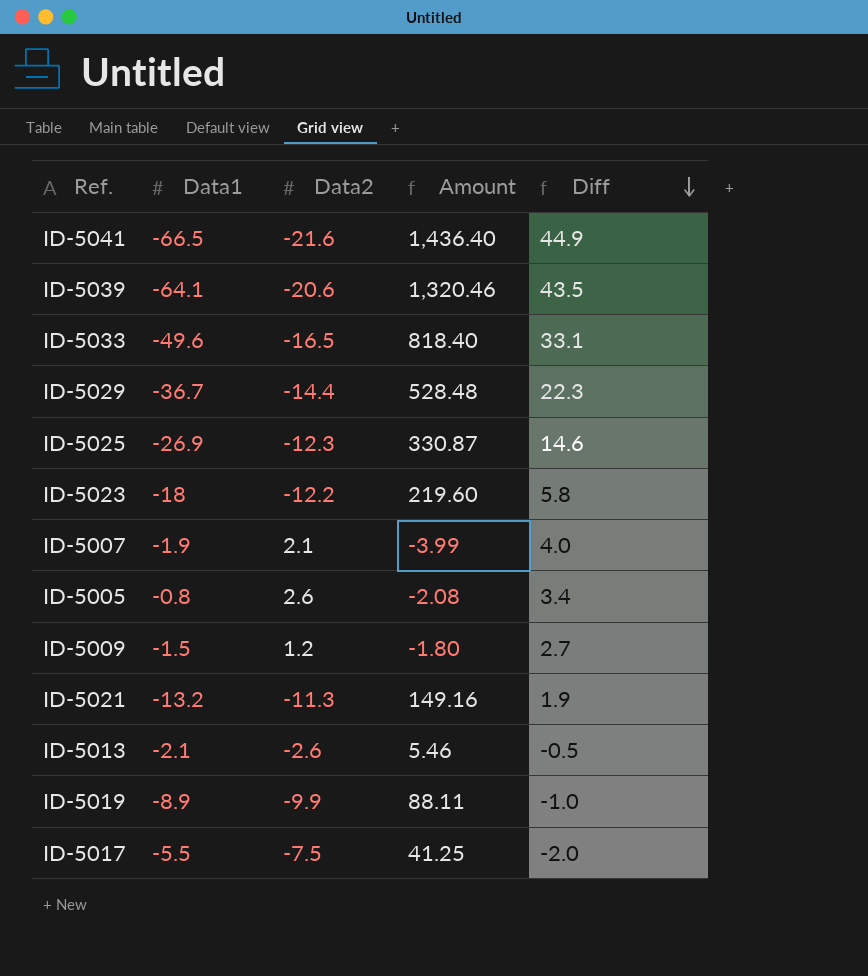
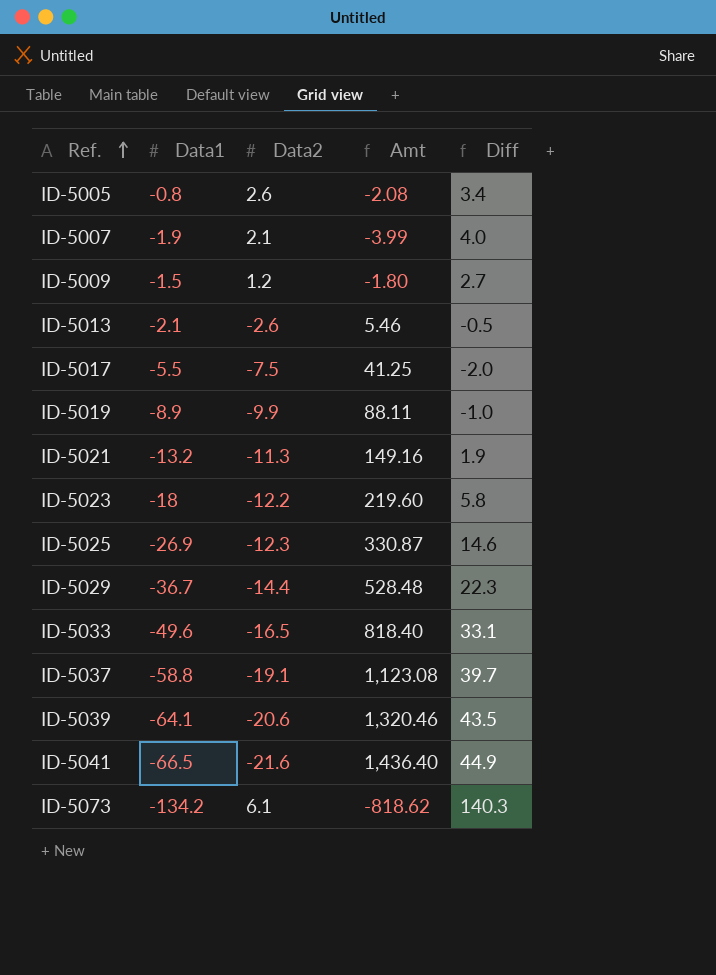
row order: Diff descending -> Ref. ascending
column name: Amount -> Amt
row ID-5037: none -> -58.8 | -19.1 | 1,123.08 | 39.7
row ID-5073: none -> -134.2 | 6.1 | -818.62 | 140.3

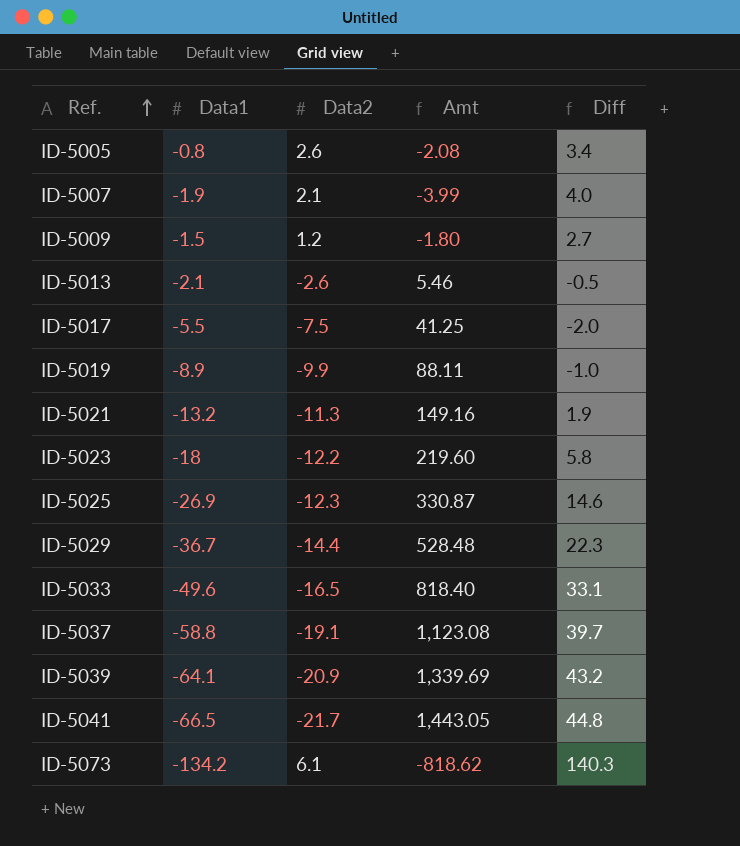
ID-5039 | Data2: -20.6 -> -20.9
ID-5039 | Amt: 1,320.46 -> 1,339.69
ID-5039 | Diff: 43.5 -> 43.2
ID-5041 | Data2: -21.6 -> -21.7
ID-5041 | Amt: 1,436.40 -> 1,443.05
ID-5041 | Diff: 44.9 -> 44.8

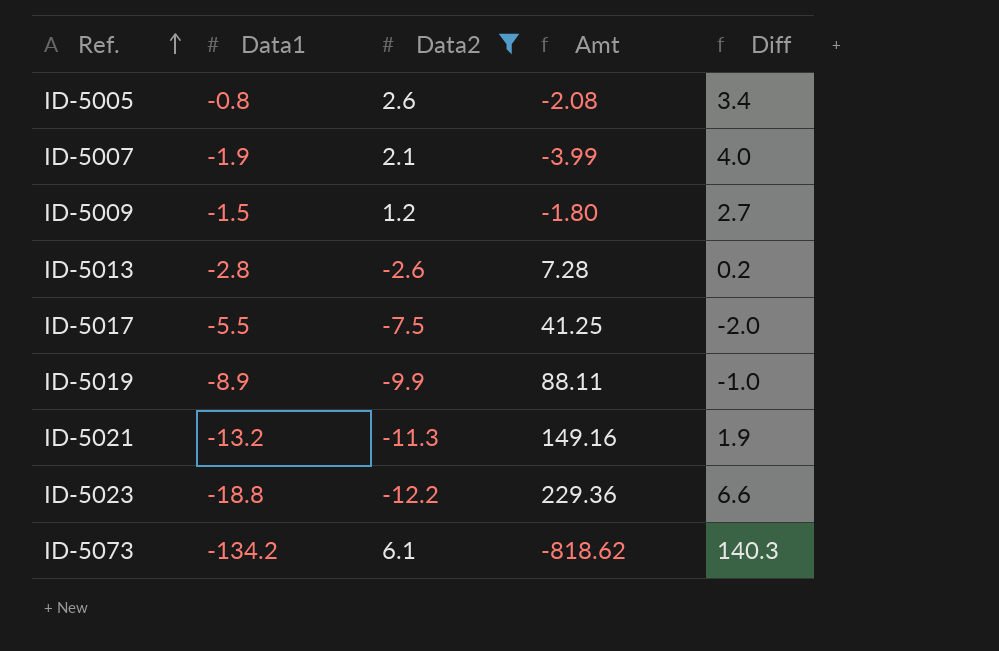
filter: none -> Data2 >= -12.2
ID-5013 | Data1: -2.1 -> -2.8
ID-5013 | Amt: 5.46 -> 7.28
ID-5013 | Diff: -0.5 -> 0.2
ID-5023 | Data1: -18 -> -18.8
ID-5023 | Amt: 219.60 -> 229.36
ID-5023 | Diff: 5.8 -> 6.6

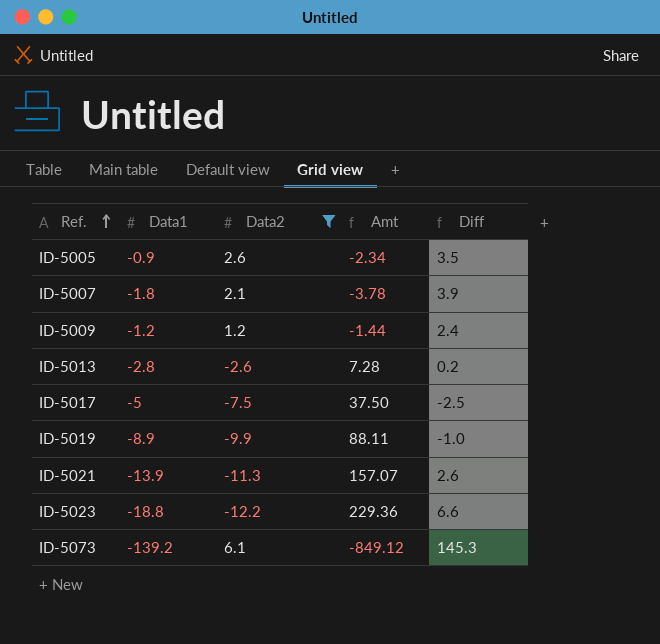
ID-5005 | Data1: -0.8 -> -0.9
ID-5005 | Amt: -2.08 -> -2.34
ID-5005 | Diff: 3.4 -> 3.5
ID-5007 | Data1: -1.9 -> -1.8
ID-5007 | Amt: -3.99 -> -3.78
ID-5007 | Diff: 4.0 -> 3.9
ID-5009 | Data1: -1.5 -> -1.2
ID-5009 | Amt: -1.80 -> -1.44
ID-5009 | Diff: 2.7 -> 2.4
ID-5017 | Data1: -5.5 -> -5
ID-5017 | Amt: 41.25 -> 37.50
ID-5017 | Diff: -2.0 -> -2.5
ID-5021 | Data1: -13.2 -> -13.9
ID-5021 | Amt: 149.16 -> 157.07
ID-5021 | Diff: 1.9 -> 2.6
ID-5073 | Data1: -134.2 -> -139.2
ID-5073 | Amt: -818.62 -> -849.12
ID-5073 | Diff: 140.3 -> 145.3

